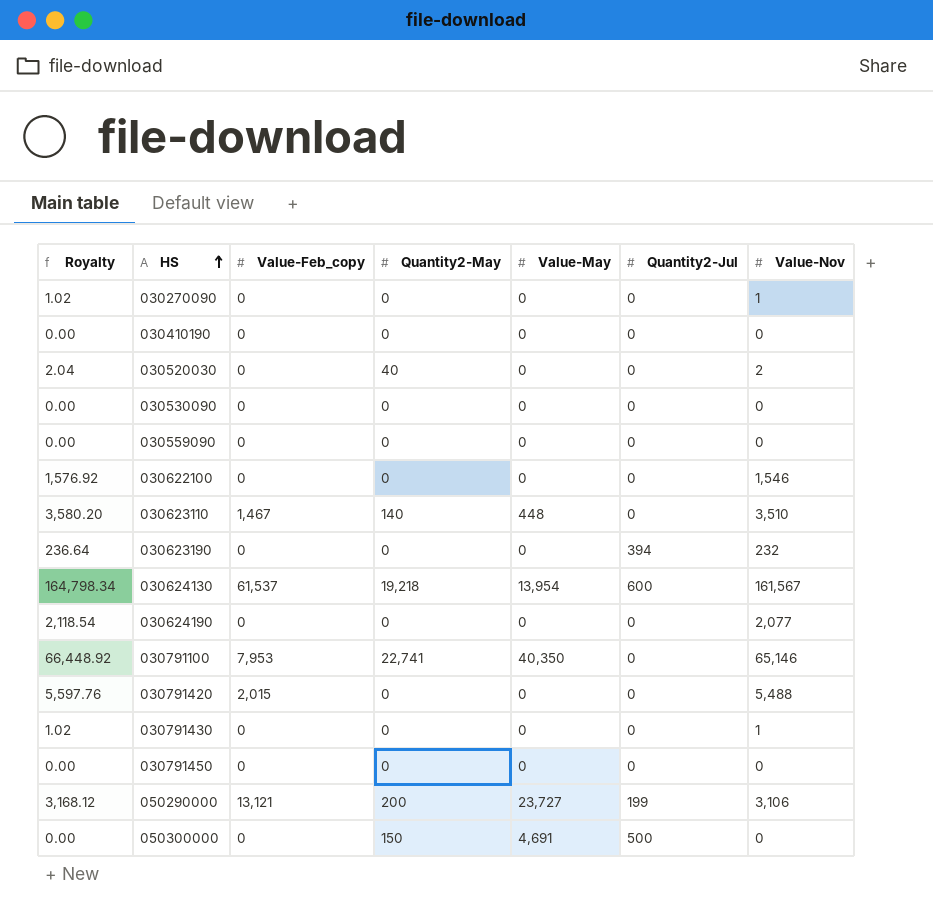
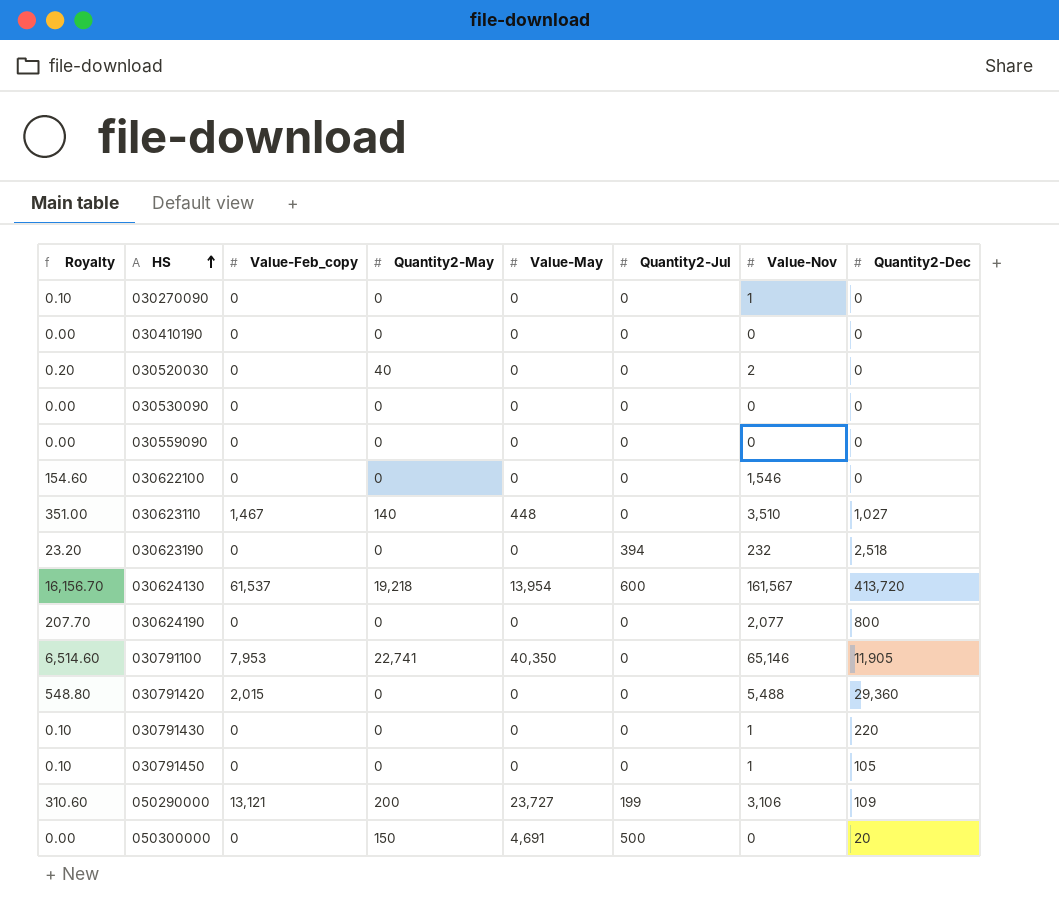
column Royalty | formula: [Value-Nov] * 1.02 -> [Value-Nov] * 0.1
column Quantity2-Dec | position: none -> 8
030791450 | Value-Nov: 0 -> 1

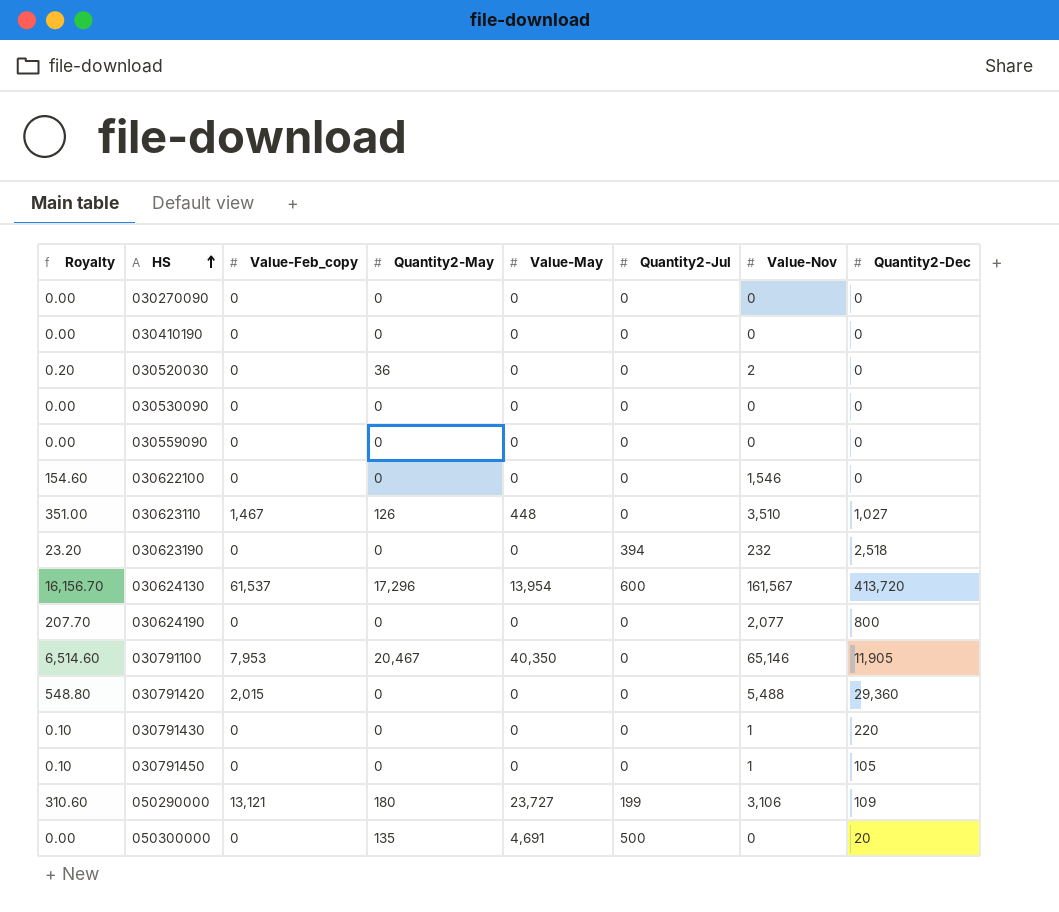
030270090 | Royalty: 0.10 -> 0.00
030270090 | Value-Nov: 1 -> 0
030520030 | Quantity2-May: 40 -> 36
030623110 | Quantity2-May: 140 -> 126
030624130 | Quantity2-May: 19,218 -> 17,296
030791100 | Quantity2-May: 22,741 -> 20,467
050290000 | Quantity2-May: 200 -> 180
050300000 | Quantity2-May: 150 -> 135

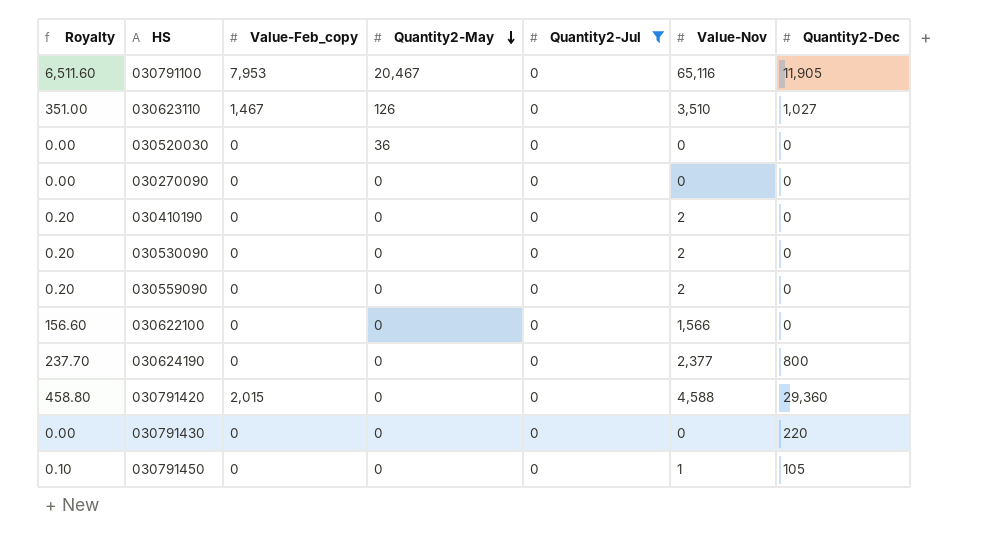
filter: none -> Quantity2-Jul = 0
row order: HS ascending -> Quantity2-May descending
column Value-May | position: 5 -> none
030791100 | Royalty: 6,514.60 -> 6,511.60
030791100 | Value-Nov: 65,146 -> 65,116
030520030 | Royalty: 0.20 -> 0.00
030520030 | Value-Nov: 2 -> 0
030410190 | Royalty: 0.00 -> 0.20
030410190 | Value-Nov: 0 -> 2
030530090 | Royalty: 0.00 -> 0.20
030530090 | Value-Nov: 0 -> 2
030559090 | Royalty: 0.00 -> 0.20
030559090 | Value-Nov: 0 -> 2
030622100 | Royalty: 154.60 -> 156.60
030622100 | Value-Nov: 1,546 -> 1,566
030624190 | Royalty: 207.70 -> 237.70
030624190 | Value-Nov: 2,077 -> 2,377
030791420 | Royalty: 548.80 -> 458.80
030791420 | Value-Nov: 5,488 -> 4,588
030791430 | Royalty: 0.10 -> 0.00
030791430 | Value-Nov: 1 -> 0

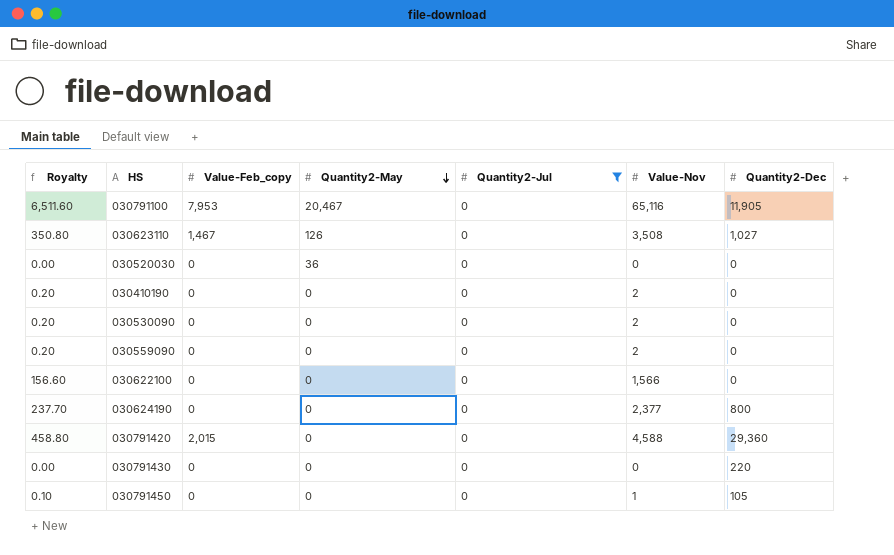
row 030270090: 0.00 | 0 | 0 | 0 | 0 | 0 -> none
030623110 | Royalty: 351.00 -> 350.80
030623110 | Value-Nov: 3,510 -> 3,508

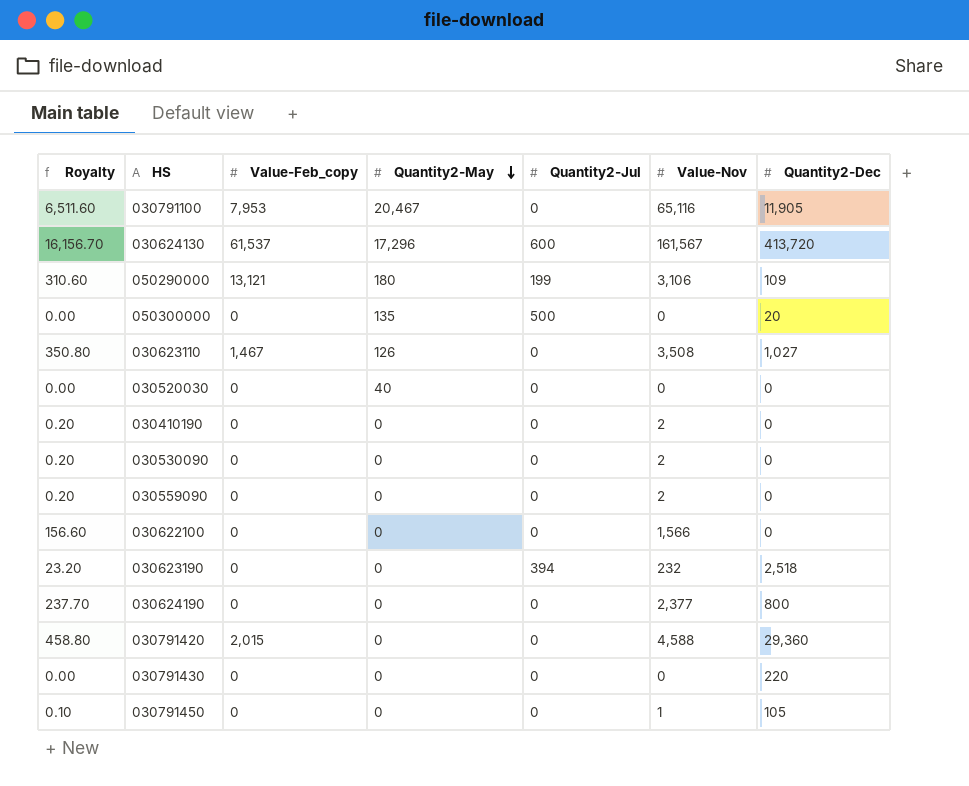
filter: Quantity2-Jul = 0 -> none
030520030 | Quantity2-May: 36 -> 40

